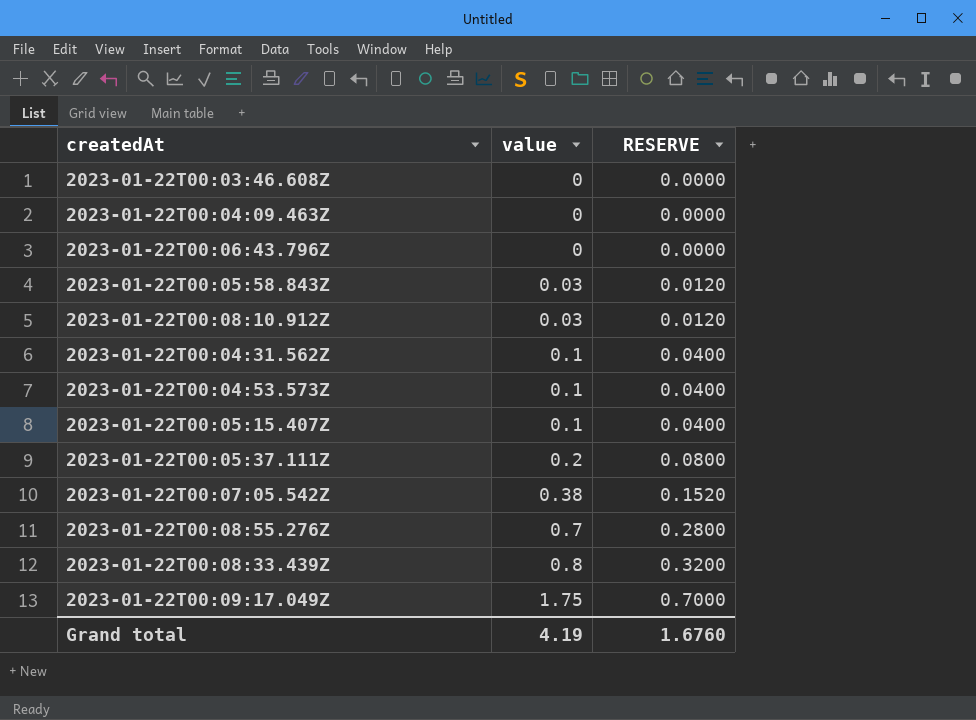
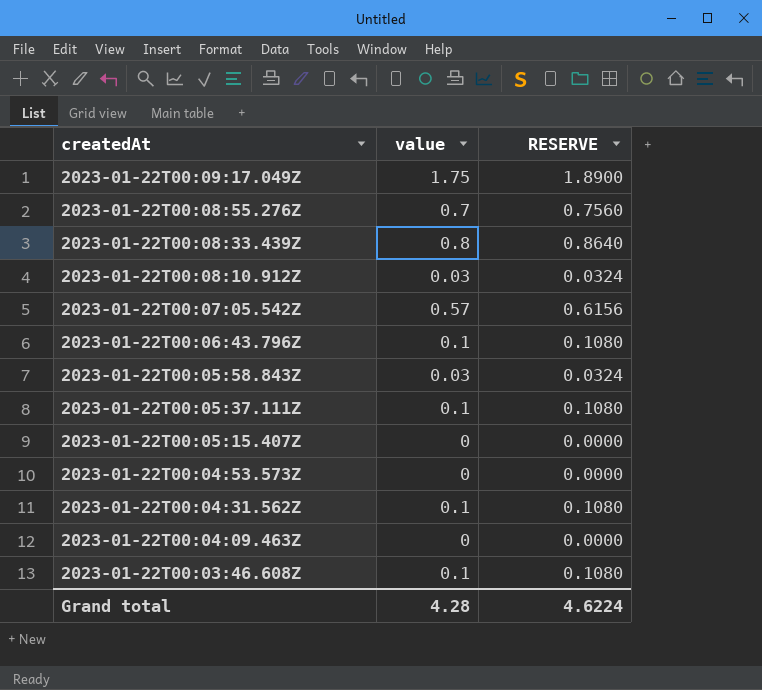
row order: value ascending -> createdAt descending
column RESERVE | formula: [value] * 0.4 -> [value] * 1.08
2023-01-22T00:07:05.542Z | value: 0.38 -> 0.57
2023-01-22T00:06:43.796Z | value: 0 -> 0.1
2023-01-22T00:05:37.111Z | value: 0.2 -> 0.1
2023-01-22T00:05:15.407Z | value: 0.1 -> 0
2023-01-22T00:04:53.573Z | value: 0.1 -> 0
2023-01-22T00:03:46.608Z | value: 0 -> 0.1
Grand total | value: 4.19 -> 4.28
Grand total | RESERVE: 1.6760 -> 4.6224

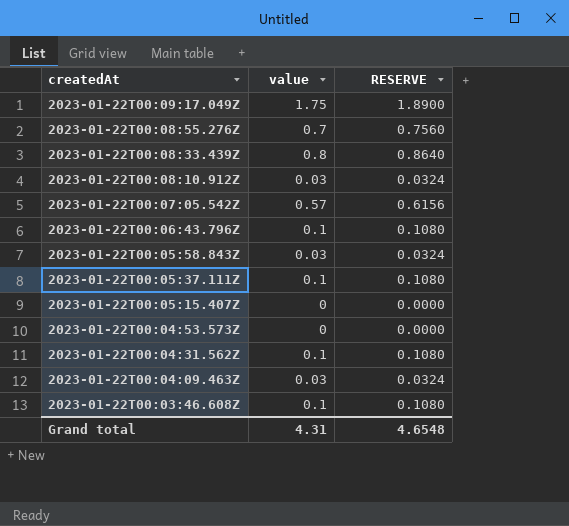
2023-01-22T00:04:09.463Z | value: 0 -> 0.03
2023-01-22T00:04:09.463Z | RESERVE: 0.0000 -> 0.0324
Grand total | value: 4.28 -> 4.31
Grand total | RESERVE: 4.6224 -> 4.6548

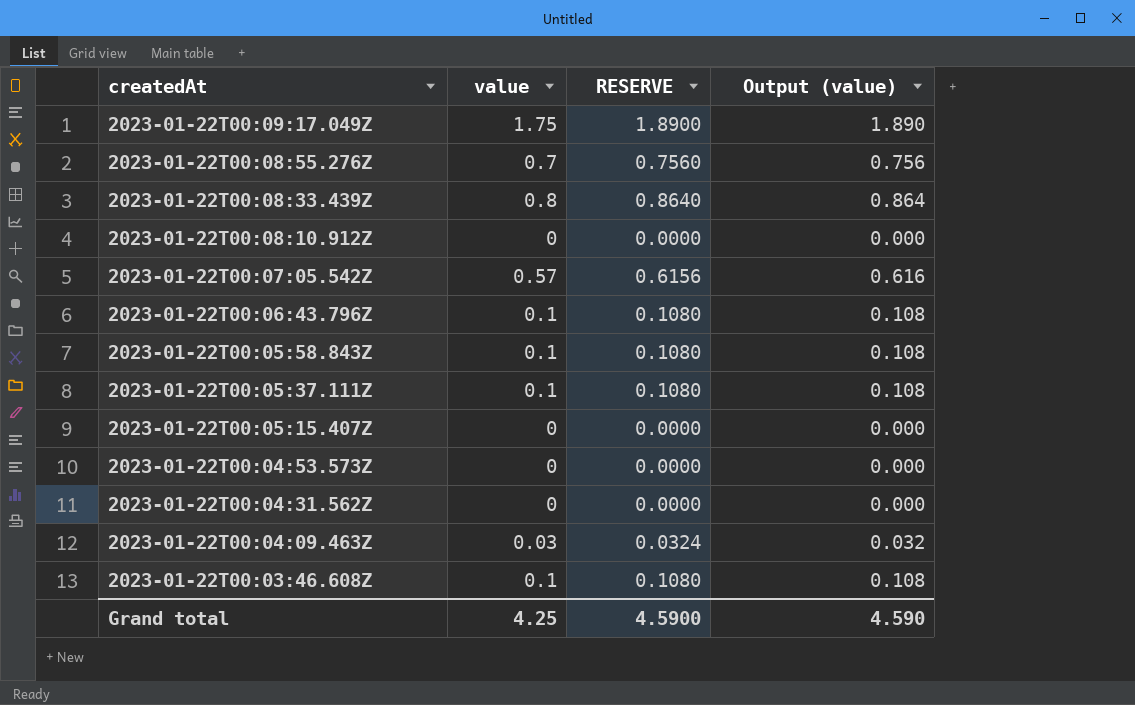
column Output (value) | formula: none -> [value] * 1.08
2023-01-22T00:08:10.912Z | value: 0.03 -> 0
2023-01-22T00:08:10.912Z | RESERVE: 0.0324 -> 0.0000
2023-01-22T00:05:58.843Z | value: 0.03 -> 0.1
2023-01-22T00:05:58.843Z | RESERVE: 0.0324 -> 0.1080
2023-01-22T00:04:31.562Z | value: 0.1 -> 0
2023-01-22T00:04:31.562Z | RESERVE: 0.1080 -> 0.0000
Grand total | value: 4.31 -> 4.25
Grand total | RESERVE: 4.6548 -> 4.5900

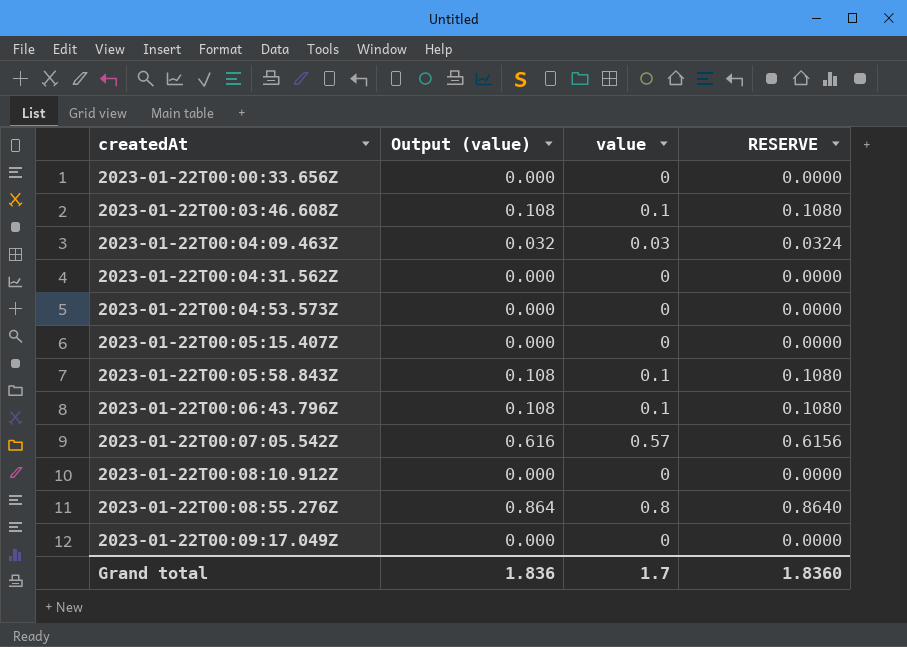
row order: createdAt descending -> createdAt ascending
column Output (value) | position: 4 -> 2
row 2023-01-22T00:08:33.439Z: 0.8 | 0.8640 | 0.864 -> none
row 2023-01-22T00:05:37.111Z: 0.1 | 0.1080 | 0.108 -> none
row 2023-01-22T00:00:33.656Z: none -> 0.000 | 0 | 0.0000
2023-01-22T00:08:55.276Z | Output (value): 0.756 -> 0.864
2023-01-22T00:08:55.276Z | value: 0.7 -> 0.8
2023-01-22T00:08:55.276Z | RESERVE: 0.7560 -> 0.8640
2023-01-22T00:09:17.049Z | Output (value): 1.890 -> 0.000
2023-01-22T00:09:17.049Z | value: 1.75 -> 0
2023-01-22T00:09:17.049Z | RESERVE: 1.8900 -> 0.0000
Grand total | Output (value): 4.590 -> 1.836
Grand total | value: 4.25 -> 1.7
Grand total | RESERVE: 4.5900 -> 1.8360

